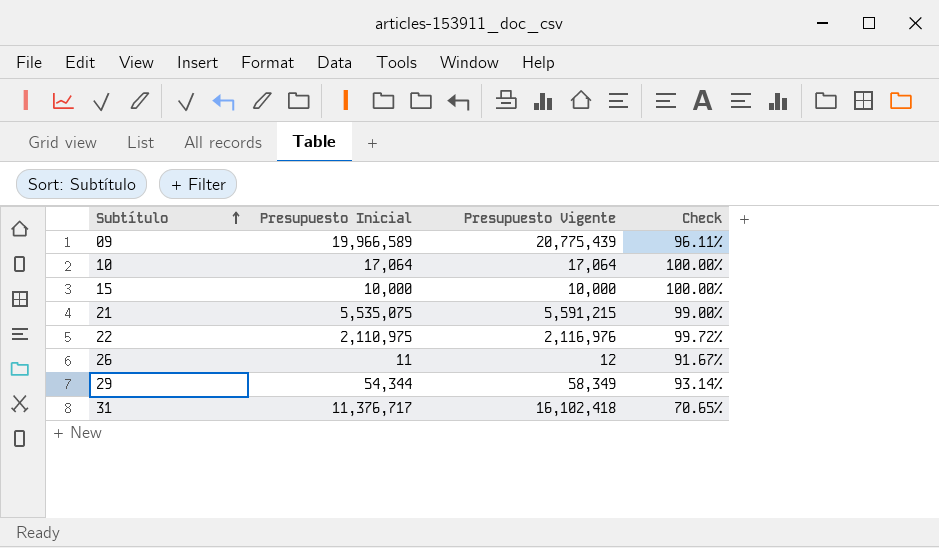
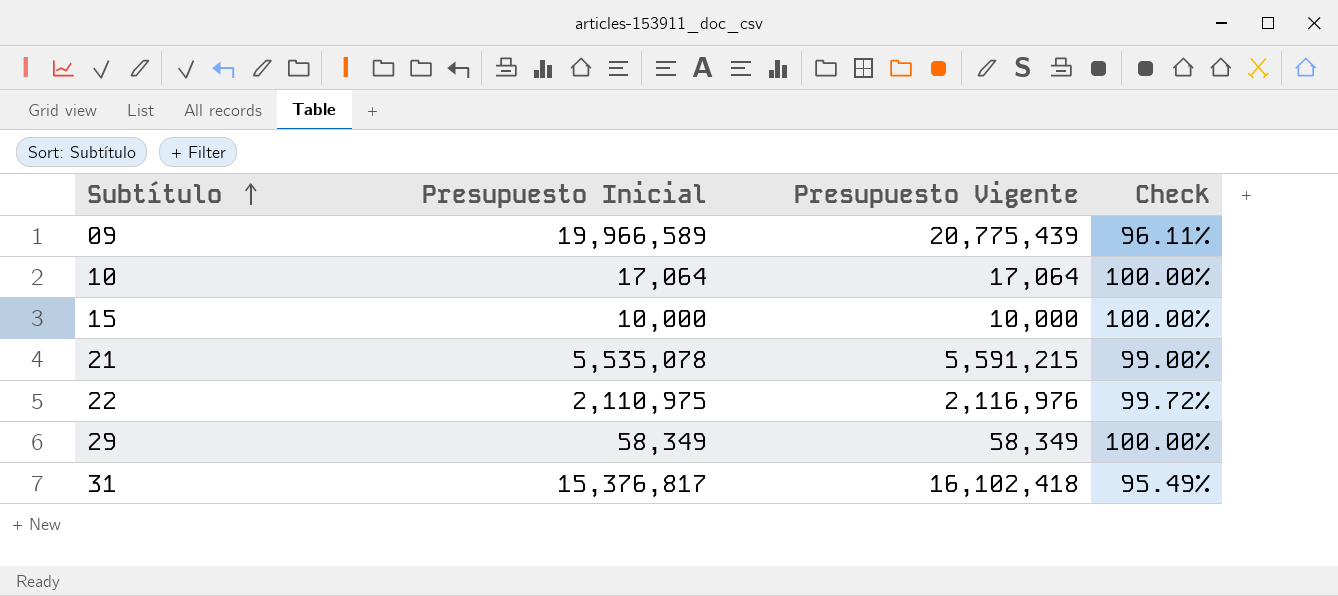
row 26: 11 | 12 | 91.67% -> none
21 | Presupuesto Inicial: 5,535,075 -> 5,535,078
29 | Presupuesto Inicial: 54,344 -> 58,349
29 | Check: 93.14% -> 100.00%
31 | Presupuesto Inicial: 11,376,717 -> 15,376,817
31 | Check: 70.65% -> 95.49%

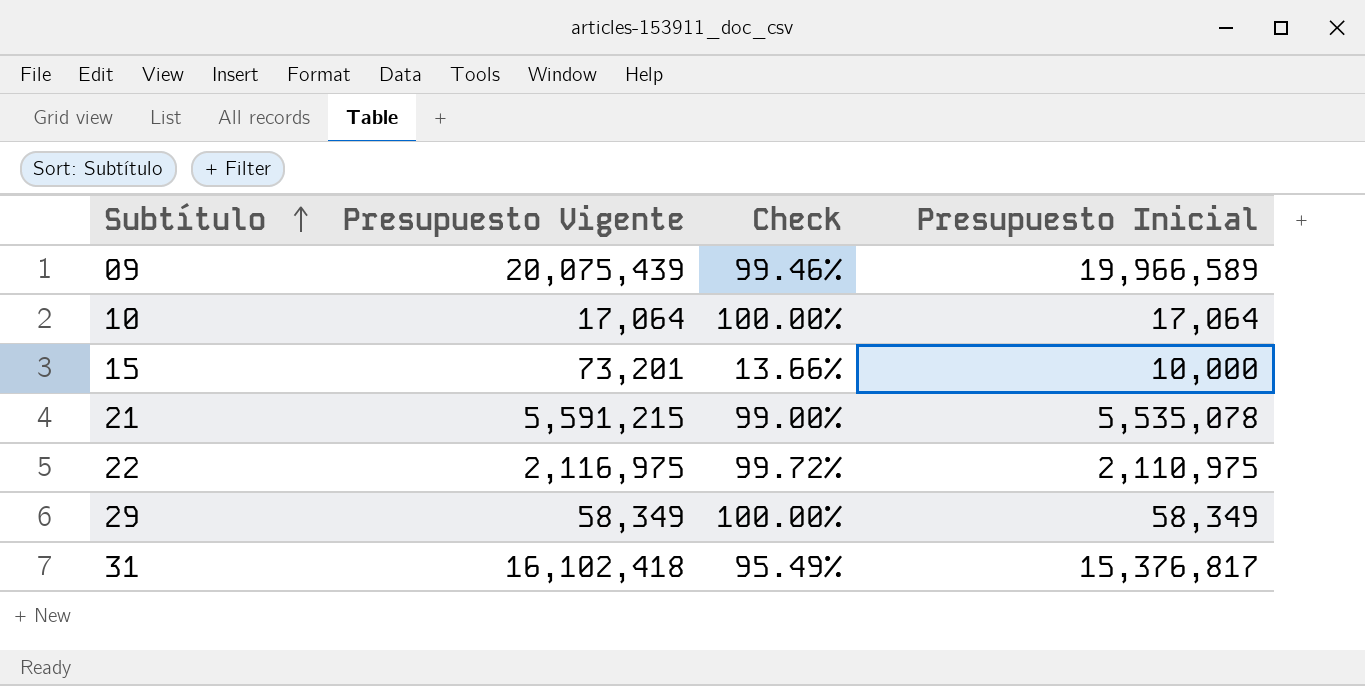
column Presupuesto Inicial | position: 2 -> 4
09 | Presupuesto Vigente: 20,775,439 -> 20,075,439
09 | Check: 96.11% -> 99.46%
15 | Presupuesto Vigente: 10,000 -> 73,201
15 | Check: 100.00% -> 13.66%
22 | Presupuesto Vigente: 2,116,976 -> 2,116,975

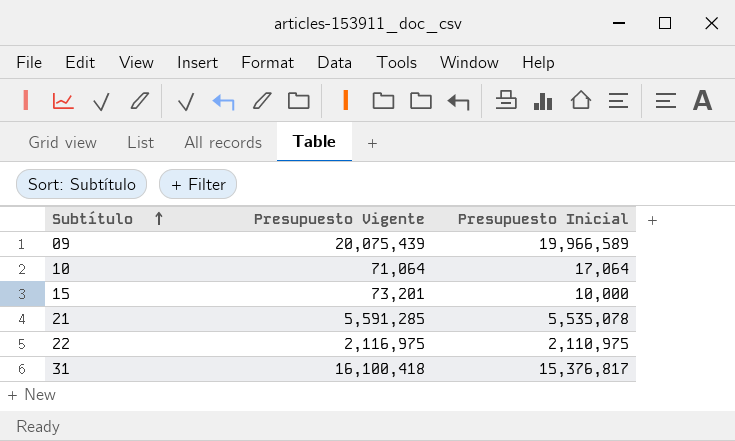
column Check | formula: [Presupuesto Inicial] / [Presupuesto Vigente] -> none
row 29: 58,349 | 100.00% | 58,349 -> none
10 | Presupuesto Vigente: 17,064 -> 71,064
21 | Presupuesto Vigente: 5,591,215 -> 5,591,285
31 | Presupuesto Vigente: 16,102,418 -> 16,100,418

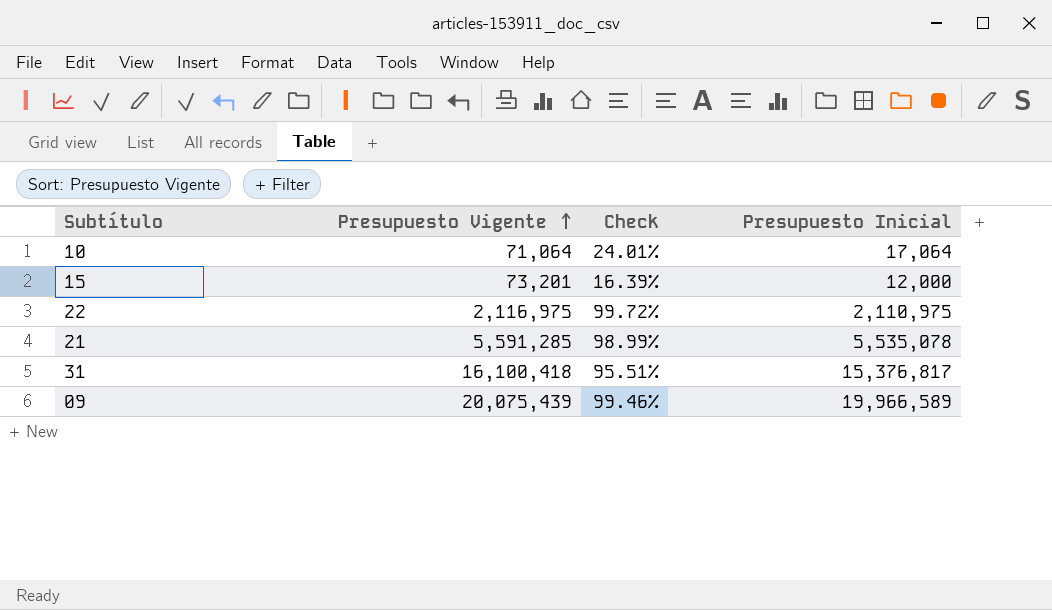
row order: Subtítulo ascending -> Presupuesto Vigente ascending
column Check | formula: none -> [Presupuesto Inicial] / [Presupuesto Vigente]
15 | Presupuesto Inicial: 10,000 -> 12,000

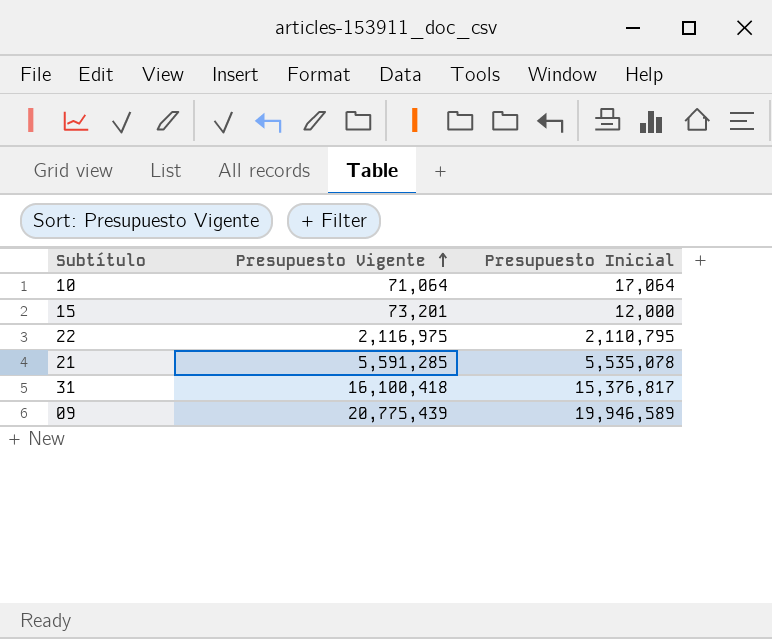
column Check | formula: [Presupuesto Inicial] / [Presupuesto Vigente] -> none
22 | Presupuesto Inicial: 2,110,975 -> 2,110,795
09 | Presupuesto Vigente: 20,075,439 -> 20,775,439
09 | Presupuesto Inicial: 19,966,589 -> 19,946,589

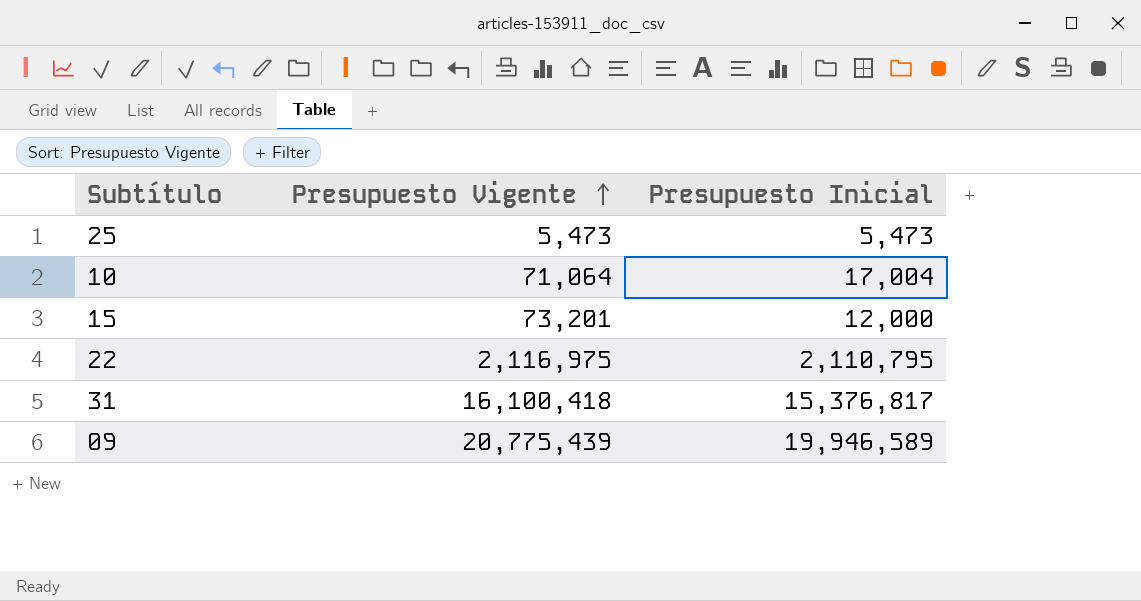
row 21: 5,591,285 | 5,535,078 -> none
row 25: none -> 5,473 | 5,473
10 | Presupuesto Inicial: 17,064 -> 17,004

